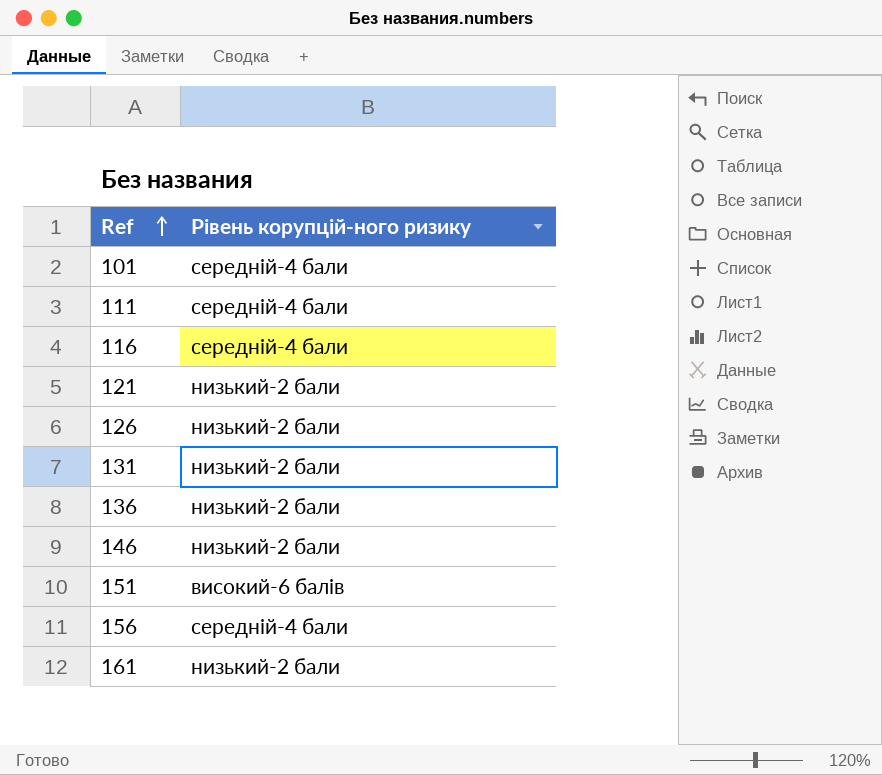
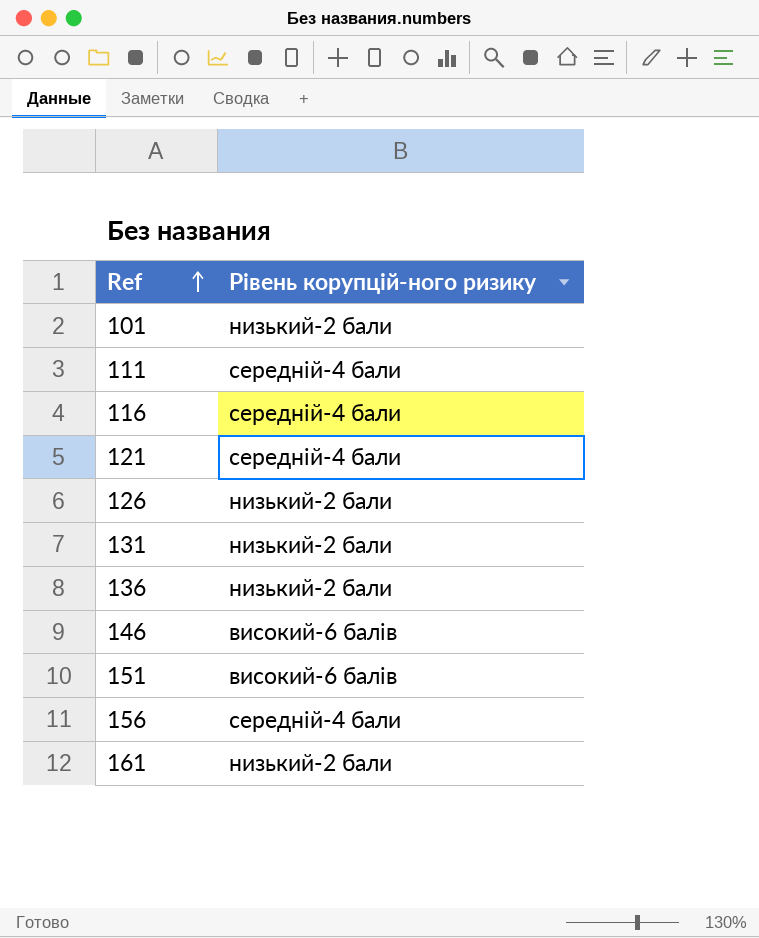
101 | Рівень корупцій-ного ризику: середній-4 бали -> низький-2 бали
121 | Рівень корупцій-ного ризику: низький-2 бали -> середній-4 бали
146 | Рівень корупцій-ного ризику: низький-2 бали -> високий-6 балів

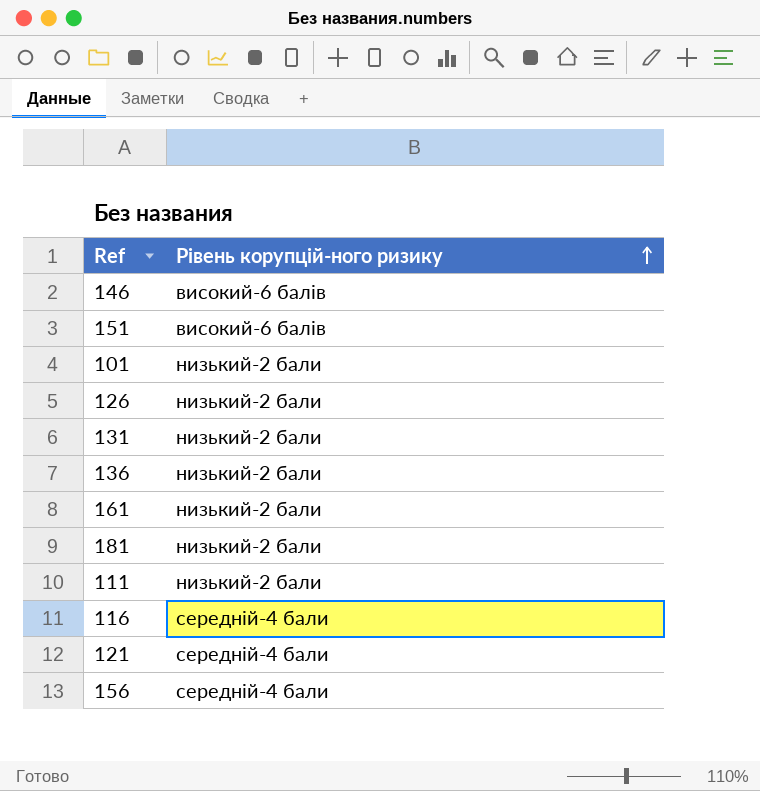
row order: Ref ascending -> Рівень корупцій-ного ризику ascending
row 181: none -> низький-2 бали
111 | Рівень корупцій-ного ризику: середній-4 бали -> низький-2 бали

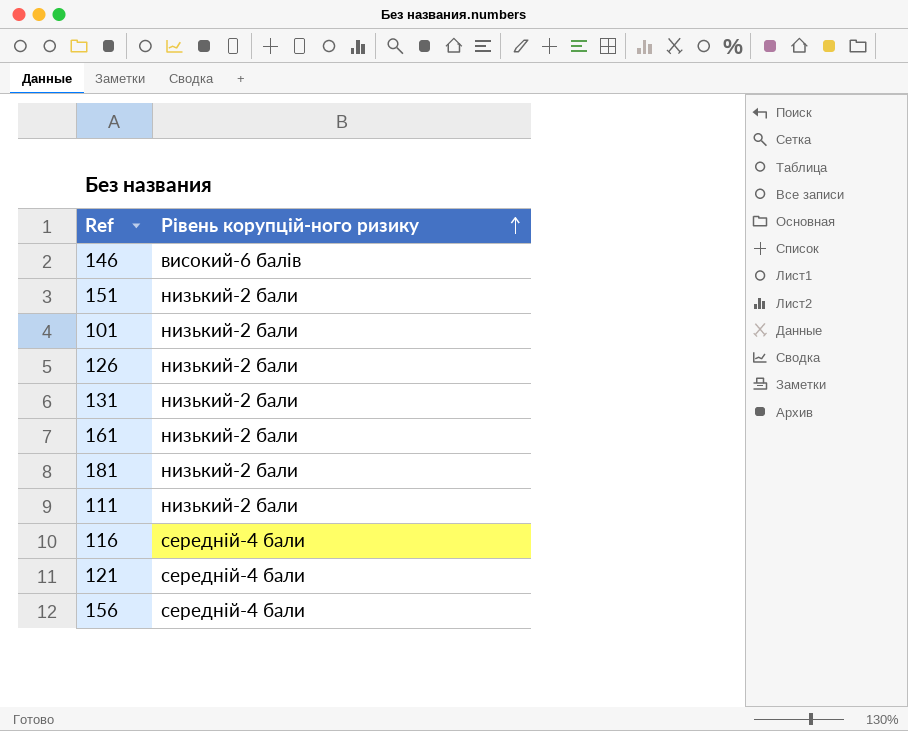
row 136: низький-2 бали -> none
151 | Рівень корупцій-ного ризику: високий-6 балів -> низький-2 бали

